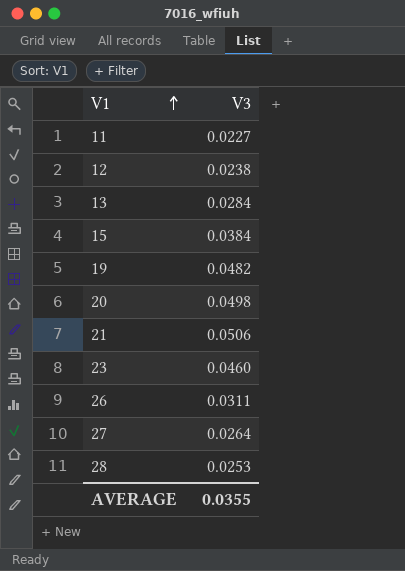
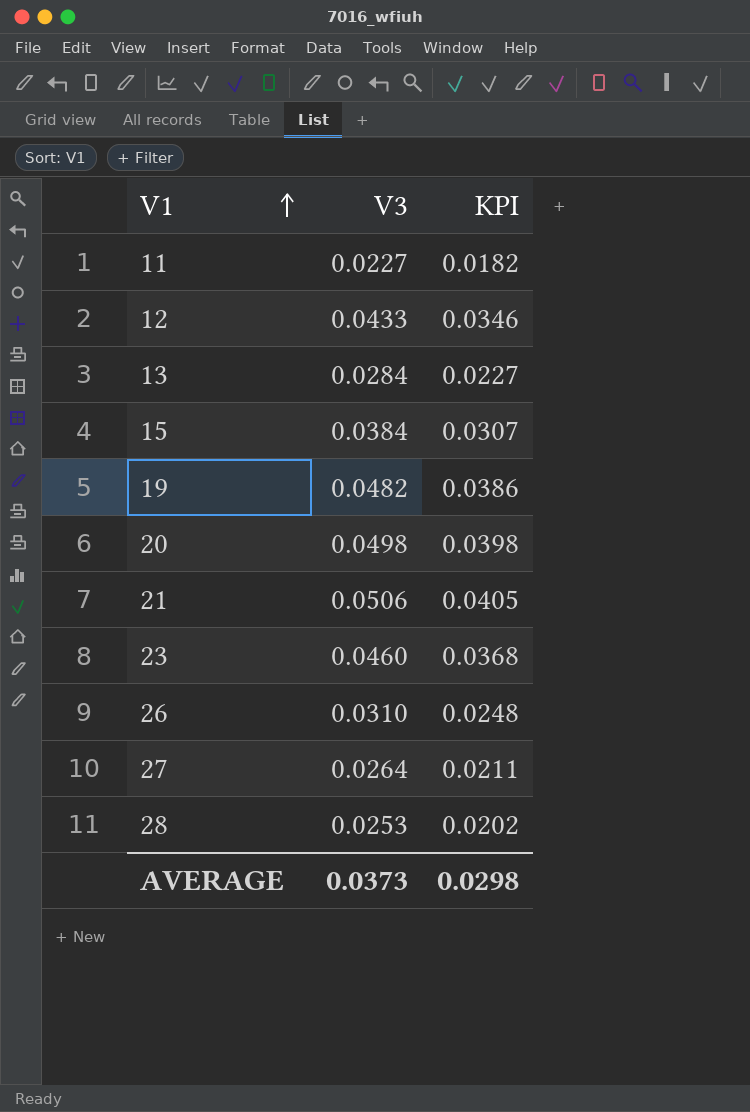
column KPI | formula: none -> [V3] * 0.8
12 | V3: 0.0238 -> 0.0433
26 | V3: 0.0311 -> 0.0310
AVERAGE | V3: 0.0355 -> 0.0373

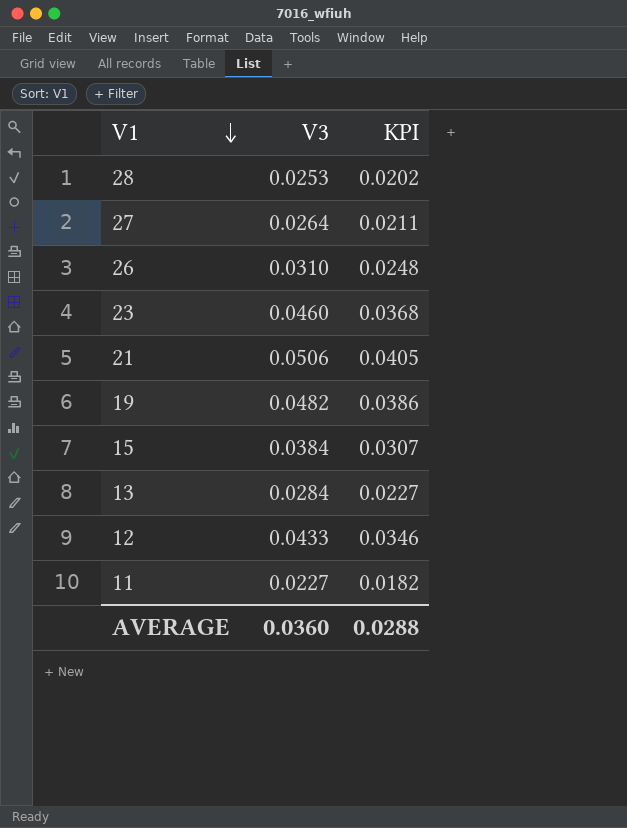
row order: V1 ascending -> V1 descending
row 20: 0.0498 | 0.0398 -> none
AVERAGE | V3: 0.0373 -> 0.0360
AVERAGE | KPI: 0.0298 -> 0.0288

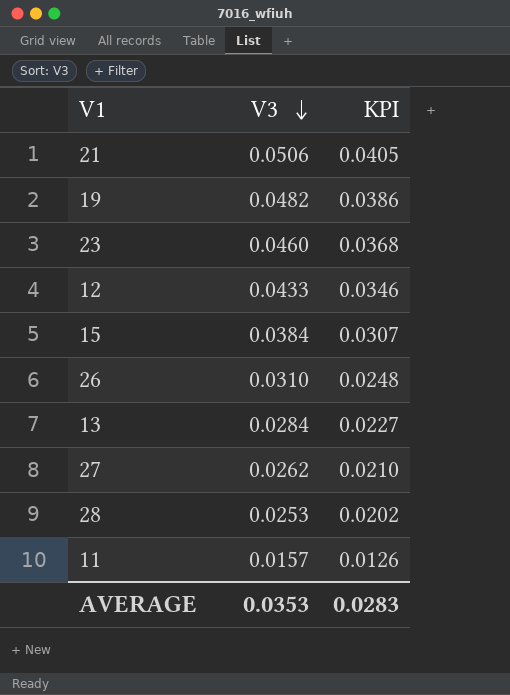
row order: V1 descending -> V3 descending
27 | V3: 0.0264 -> 0.0262
27 | KPI: 0.0211 -> 0.0210
11 | V3: 0.0227 -> 0.0157
11 | KPI: 0.0182 -> 0.0126
AVERAGE | V3: 0.0360 -> 0.0353
AVERAGE | KPI: 0.0288 -> 0.0283

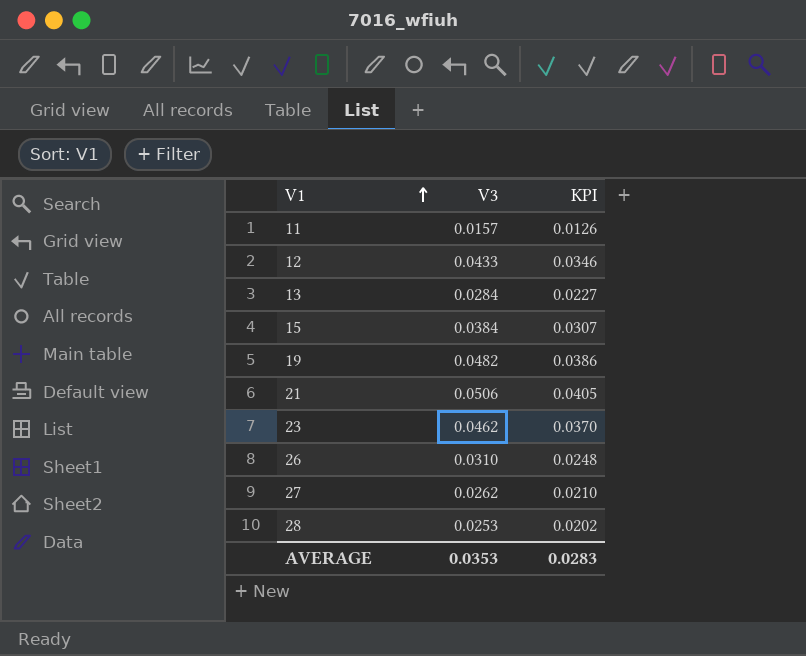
row order: V3 descending -> V1 ascending
23 | V3: 0.0460 -> 0.0462
23 | KPI: 0.0368 -> 0.0370

